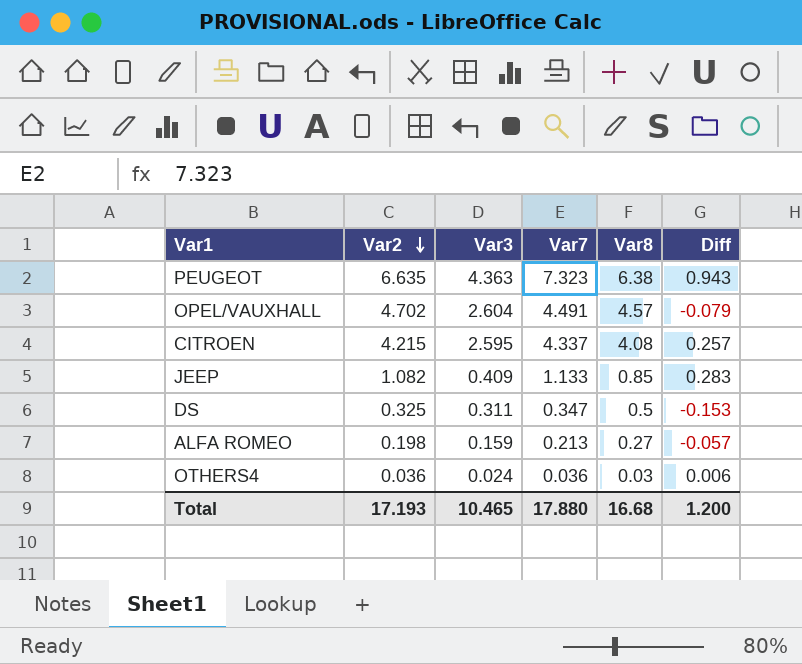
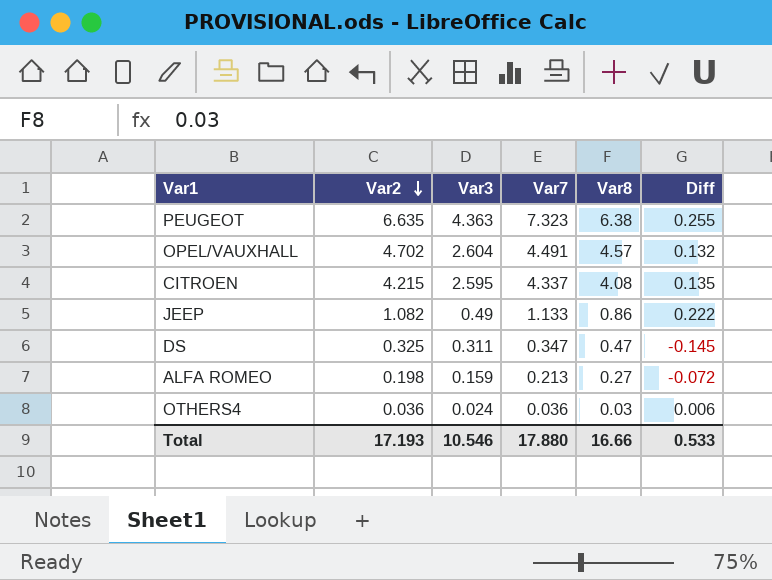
column Diff | formula: [Var7] - [Var8] -> [Var2] - [Var8]
JEEP | Var3: 0.409 -> 0.49
JEEP | Var8: 0.85 -> 0.86
DS | Var8: 0.5 -> 0.47
Total | Var3: 10.465 -> 10.546
Total | Var8: 16.68 -> 16.66
Total | Diff: 1.200 -> 0.533

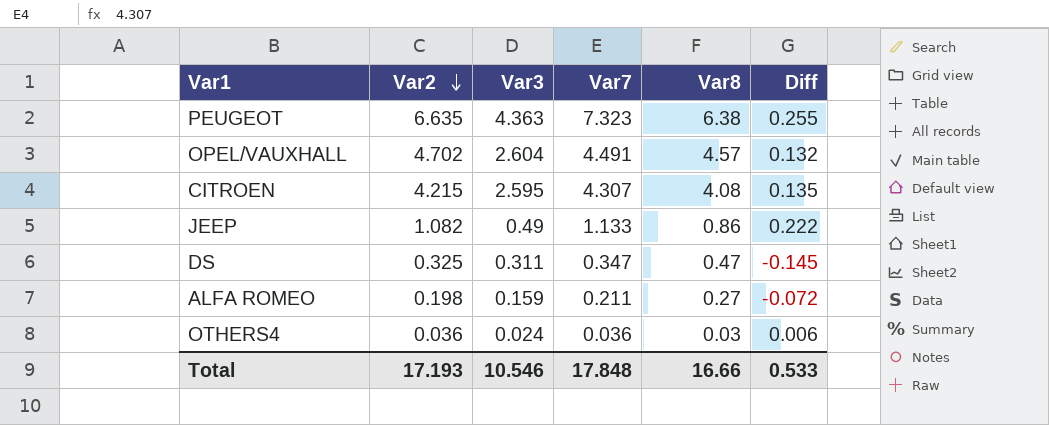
CITROEN | Var7: 4.337 -> 4.307
ALFA ROMEO | Var7: 0.213 -> 0.211
Total | Var7: 17.880 -> 17.848

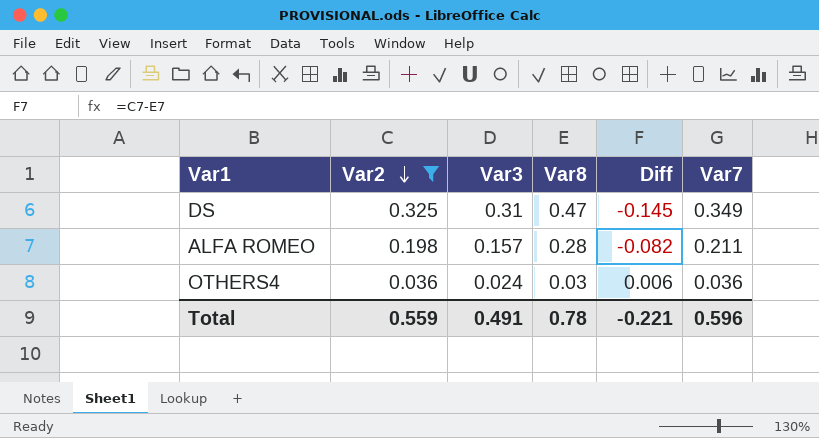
filter: none -> Var2 <= 0.325
column Var7 | position: 4 -> 6
DS | Var3: 0.311 -> 0.31
DS | Var7: 0.347 -> 0.349
ALFA ROMEO | Var3: 0.159 -> 0.157
ALFA ROMEO | Var8: 0.27 -> 0.28
ALFA ROMEO | Diff: -0.072 -> -0.082
Total | Var2: 17.193 -> 0.559
Total | Var3: 10.546 -> 0.491
Total | Var8: 16.66 -> 0.78
Total | Diff: 0.533 -> -0.221
Total | Var7: 17.848 -> 0.596

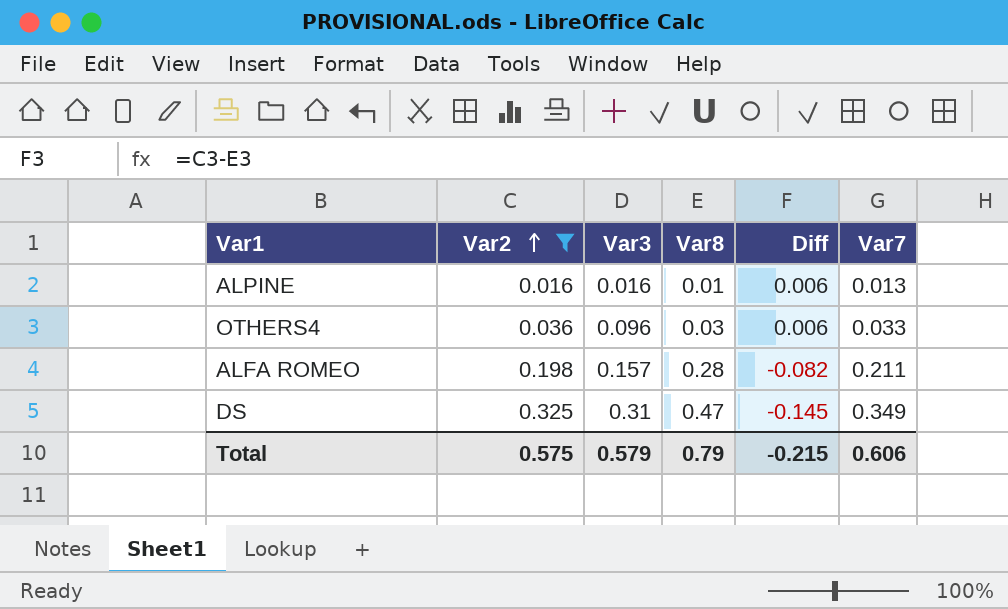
row order: Var2 descending -> Var2 ascending
row ALPINE: none -> 0.016 | 0.016 | 0.01 | 0.006 | 0.013
OTHERS4 | Var3: 0.024 -> 0.096
OTHERS4 | Var7: 0.036 -> 0.033
Total | Var2: 0.559 -> 0.575
Total | Var3: 0.491 -> 0.579
Total | Var8: 0.78 -> 0.79
Total | Diff: -0.221 -> -0.215
Total | Var7: 0.596 -> 0.606

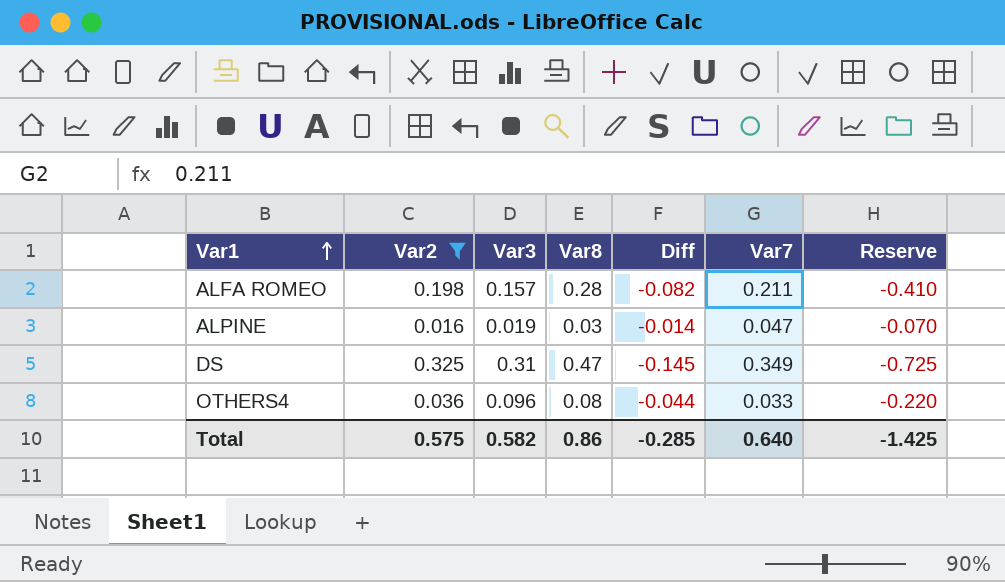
row order: Var2 ascending -> Var1 ascending
column Reserve | formula: none -> [Diff] * 5
ALPINE | Var3: 0.016 -> 0.019
ALPINE | Var8: 0.01 -> 0.03
ALPINE | Diff: 0.006 -> -0.014
ALPINE | Var7: 0.013 -> 0.047
OTHERS4 | Var8: 0.03 -> 0.08
OTHERS4 | Diff: 0.006 -> -0.044
Total | Var3: 0.579 -> 0.582
Total | Var8: 0.79 -> 0.86
Total | Diff: -0.215 -> -0.285
Total | Var7: 0.606 -> 0.640

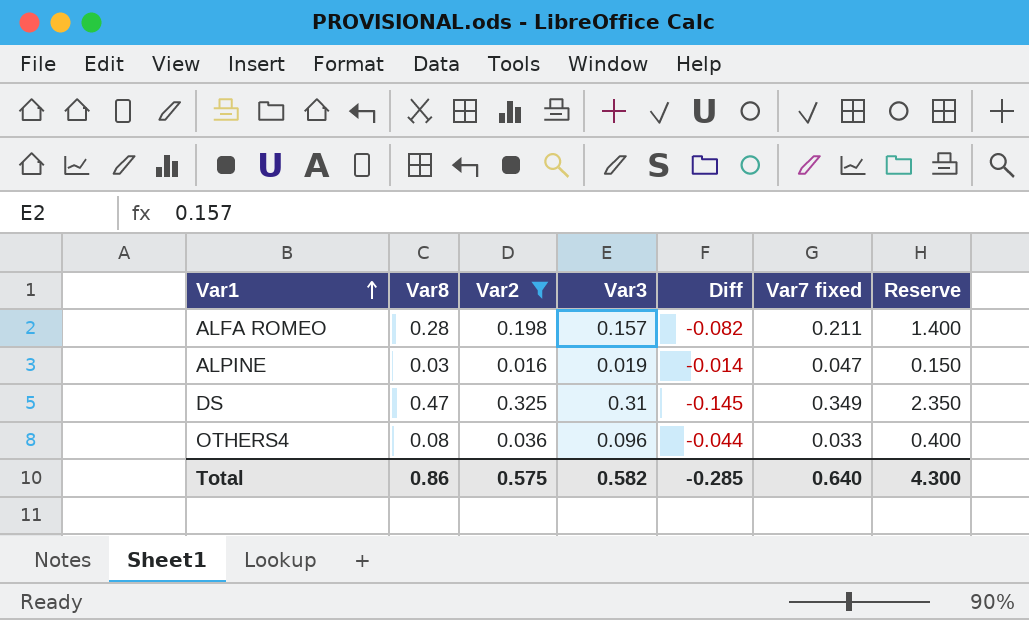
column Var8 | position: 4 -> 2
column name: Var7 -> Var7 fixed
column Reserve | formula: [Diff] * 5 -> [Var8] * 5
Total | Reserve: -1.425 -> 4.300

